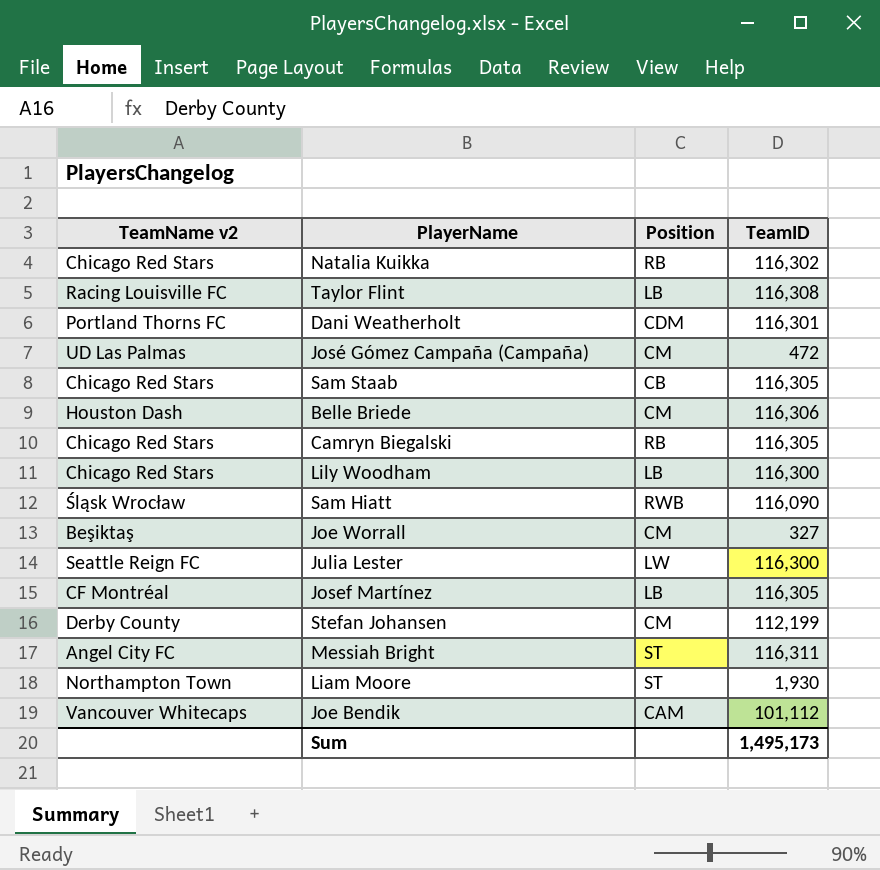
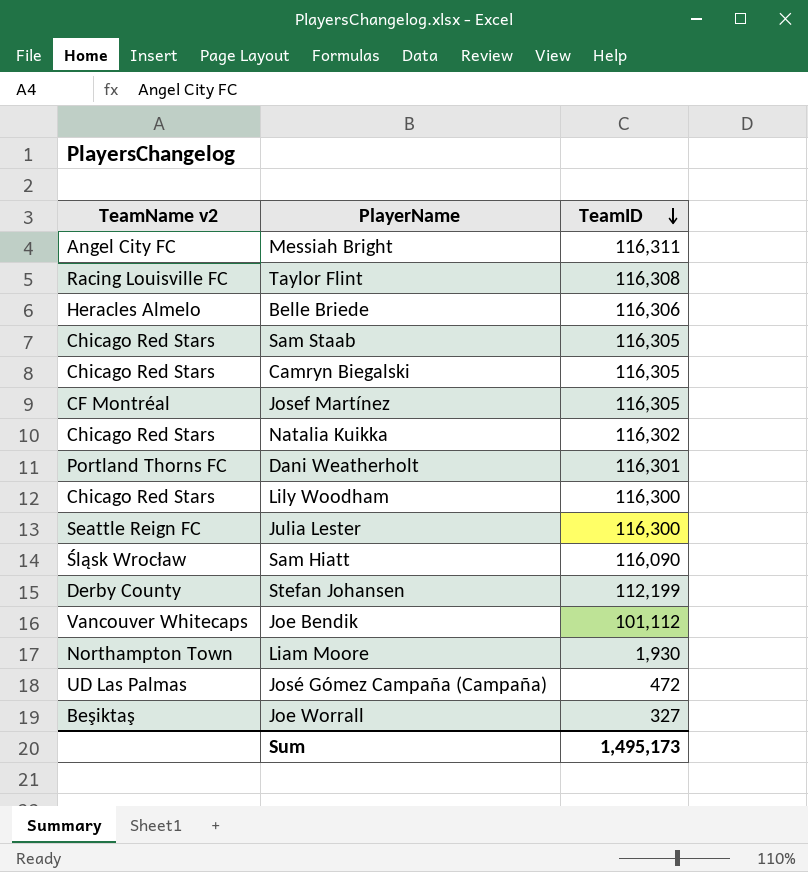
row order: none -> TeamID descending
column Position | position: 3 -> none
Belle Briede | TeamName v2: Houston Dash -> Heracles Almelo

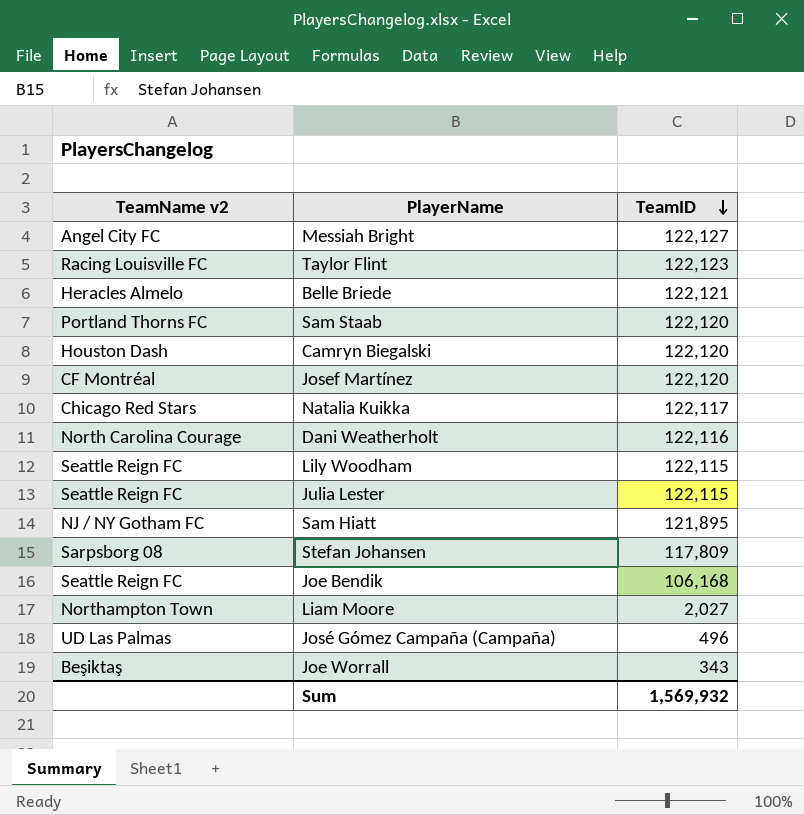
Messiah Bright | TeamID: 116,311 -> 122,127
Taylor Flint | TeamID: 116,308 -> 122,123
Belle Briede | TeamID: 116,306 -> 122,121
Sam Staab | TeamName v2: Chicago Red Stars -> Portland Thorns FC
Sam Staab | TeamID: 116,305 -> 122,120
Camryn Biegalski | TeamName v2: Chicago Red Stars -> Houston Dash
Camryn Biegalski | TeamID: 116,305 -> 122,120
Josef Martínez | TeamID: 116,305 -> 122,120
Natalia Kuikka | TeamID: 116,302 -> 122,117
Dani Weatherholt | TeamName v2: Portland Thorns FC -> North Carolina Courage
Dani Weatherholt | TeamID: 116,301 -> 122,116
Lily Woodham | TeamName v2: Chicago Red Stars -> Seattle Reign FC
Lily Woodham | TeamID: 116,300 -> 122,115
Julia Lester | TeamID: 116,300 -> 122,115
Sam Hiatt | TeamName v2: Śląsk Wrocław -> NJ / NY Gotham FC
Sam Hiatt | TeamID: 116,090 -> 121,895
Stefan Johansen | TeamName v2: Derby County -> Sarpsborg 08
Stefan Johansen | TeamID: 112,199 -> 117,809
Joe Bendik | TeamName v2: Vancouver Whitecaps -> Seattle Reign FC
Joe Bendik | TeamID: 101,112 -> 106,168
Liam Moore | TeamID: 1,930 -> 2,027
José Gómez Campaña (Campaña) | TeamID: 472 -> 496
Joe Worrall | TeamID: 327 -> 343
Sum | TeamID: 1,495,173 -> 1,569,932

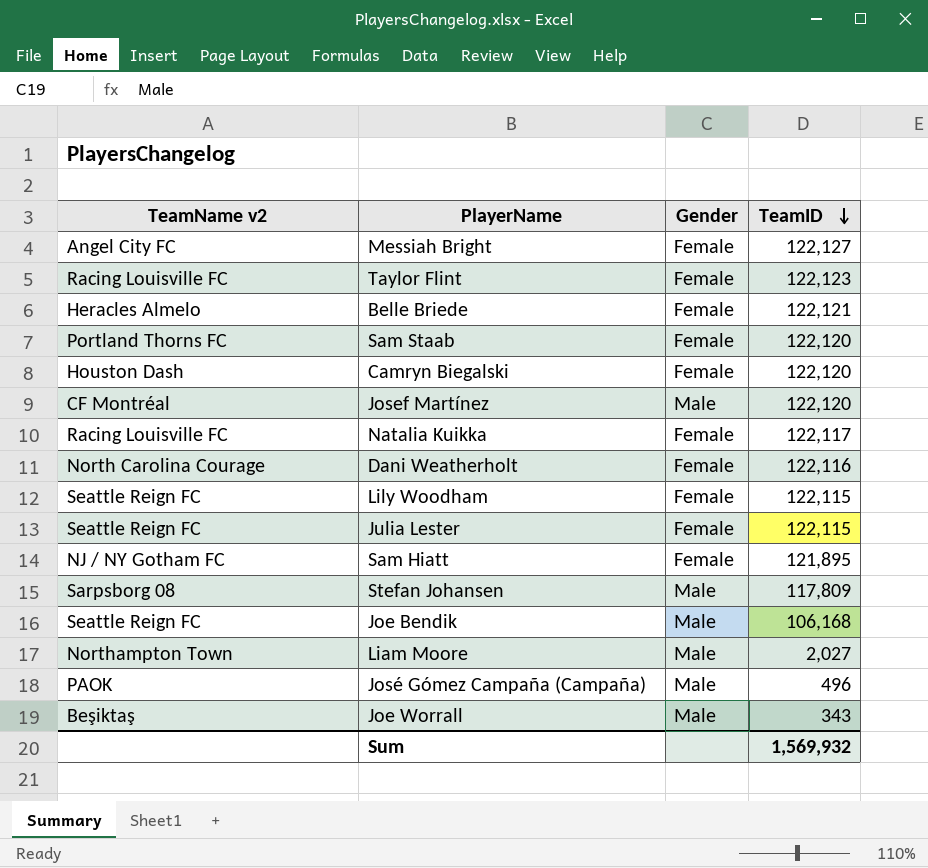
column Gender | position: none -> 3
Natalia Kuikka | TeamName v2: Chicago Red Stars -> Racing Louisville FC
José Gómez Campaña (Campaña) | TeamName v2: UD Las Palmas -> PAOK

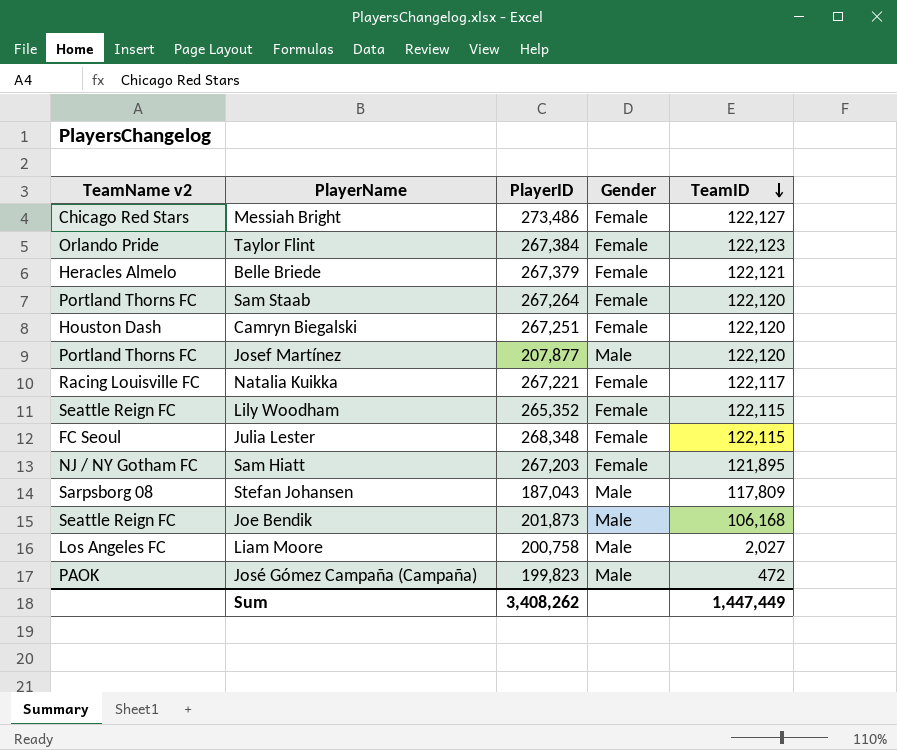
column PlayerID | position: none -> 3
row Dani Weatherholt: North Carolina Courage | Female | 122,116 -> none
row Joe Worrall: Beşiktaş | Male | 343 -> none
Messiah Bright | TeamName v2: Angel City FC -> Chicago Red Stars
Taylor Flint | TeamName v2: Racing Louisville FC -> Orlando Pride
Josef Martínez | TeamName v2: CF Montréal -> Portland Thorns FC
Julia Lester | TeamName v2: Seattle Reign FC -> FC Seoul
Liam Moore | TeamName v2: Northampton Town -> Los Angeles FC
José Gómez Campaña (Campaña) | TeamID: 496 -> 472
Sum | TeamID: 1,569,932 -> 1,447,449

